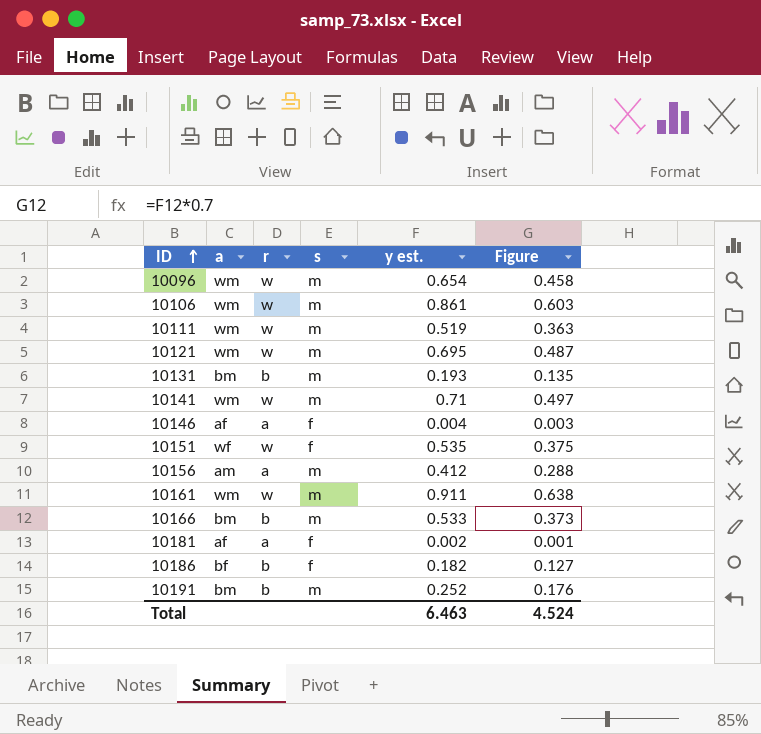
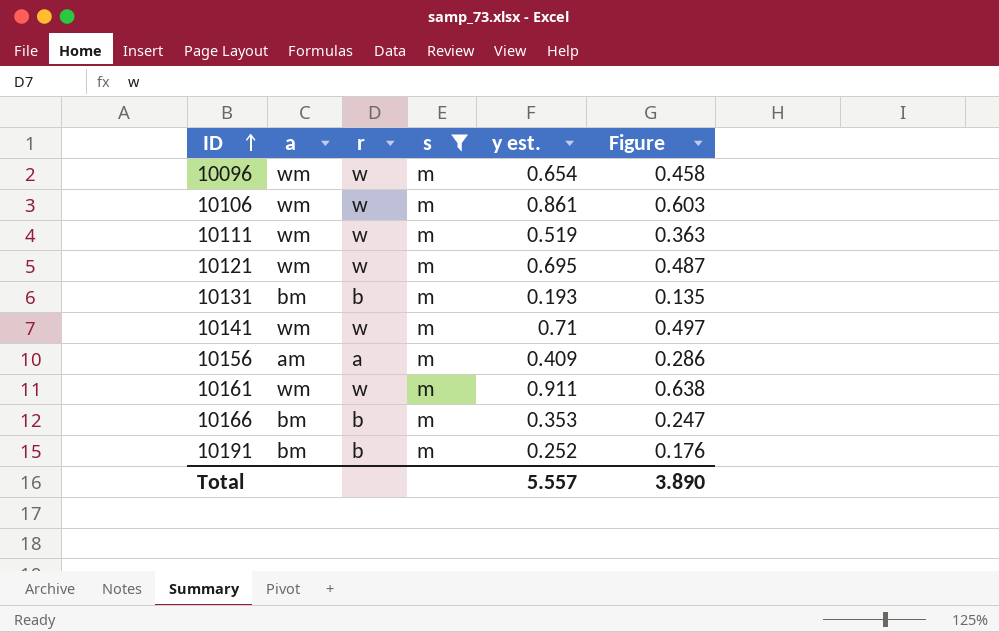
filter: none -> s = m
10156 | y est.: 0.412 -> 0.409
10156 | Figure: 0.288 -> 0.286
10166 | y est.: 0.533 -> 0.353
10166 | Figure: 0.373 -> 0.247
Total | y est.: 6.463 -> 5.557
Total | Figure: 4.524 -> 3.890

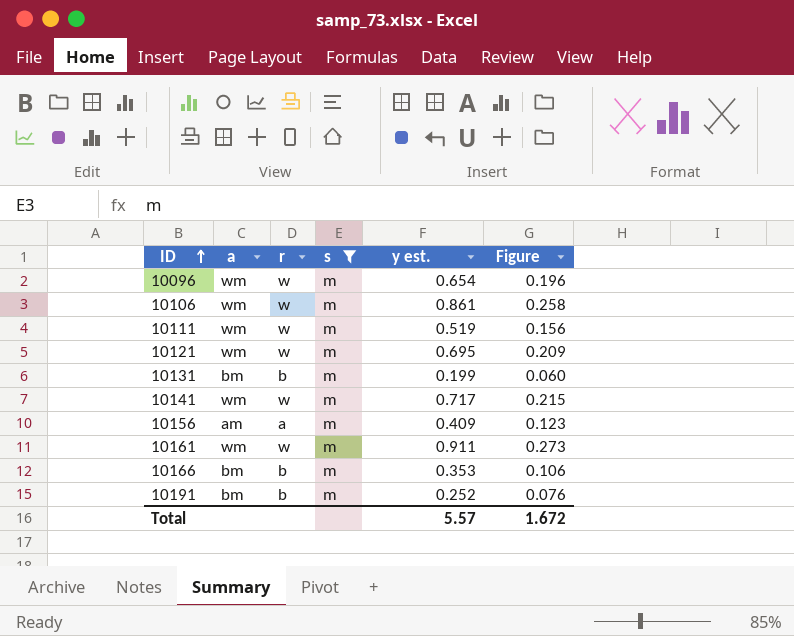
column Figure | formula: [y est.] * 0.7 -> [y est.] * 0.3
10131 | y est.: 0.193 -> 0.199
10141 | y est.: 0.71 -> 0.717
Total | y est.: 5.557 -> 5.57
Total | Figure: 3.890 -> 1.672

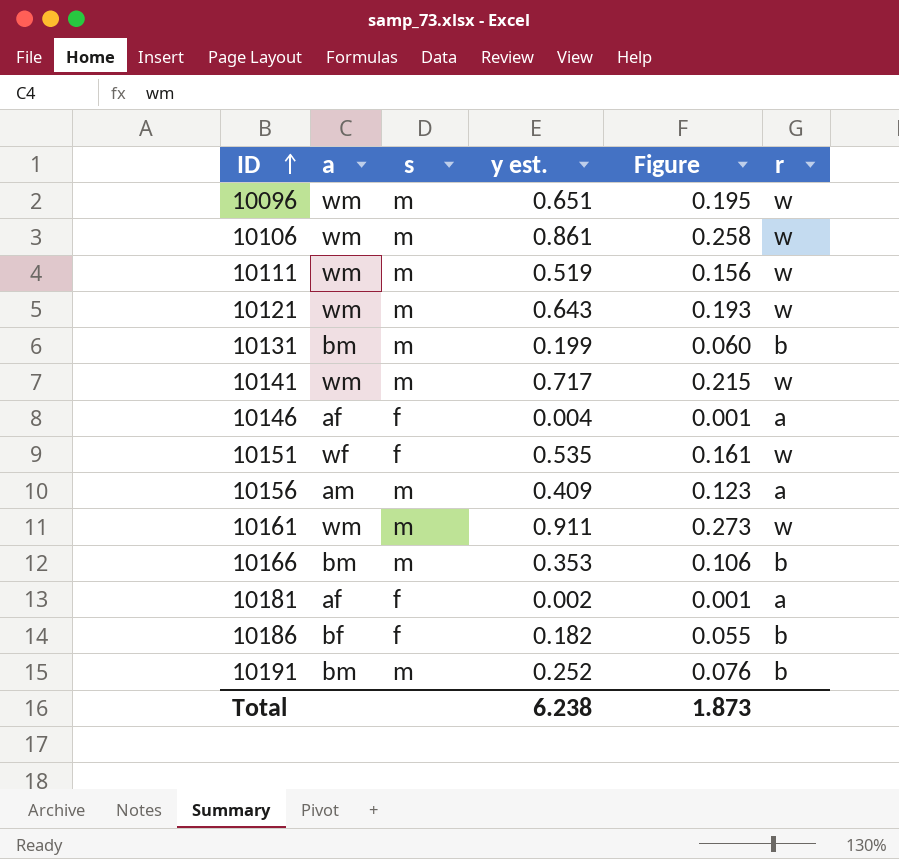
filter: s = m -> none
column r | position: 3 -> 6
10096 | y est.: 0.654 -> 0.651
10096 | Figure: 0.196 -> 0.195
10121 | y est.: 0.695 -> 0.643
10121 | Figure: 0.209 -> 0.193
Total | y est.: 5.57 -> 6.238
Total | Figure: 1.672 -> 1.873

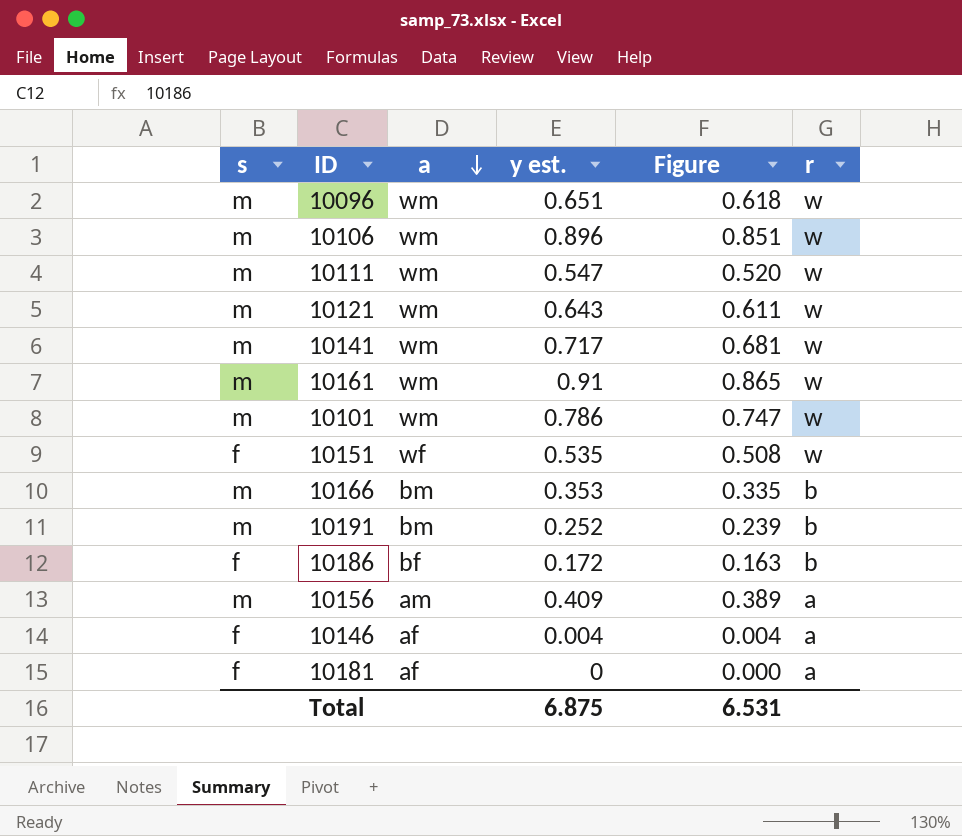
row order: ID ascending -> a descending
column s | position: 3 -> 1
column Figure | formula: [y est.] * 0.3 -> [y est.] * 0.95
row 10131: bm | m | 0.199 | 0.060 | b -> none
10106 | y est.: 0.861 -> 0.896
10111 | y est.: 0.519 -> 0.547
10161 | y est.: 0.911 -> 0.91
row 10101: none -> m | wm | 0.786 | 0.747 | w
10186 | y est.: 0.182 -> 0.172
10181 | y est.: 0.002 -> 0
Total | y est.: 6.238 -> 6.875
Total | Figure: 1.873 -> 6.531

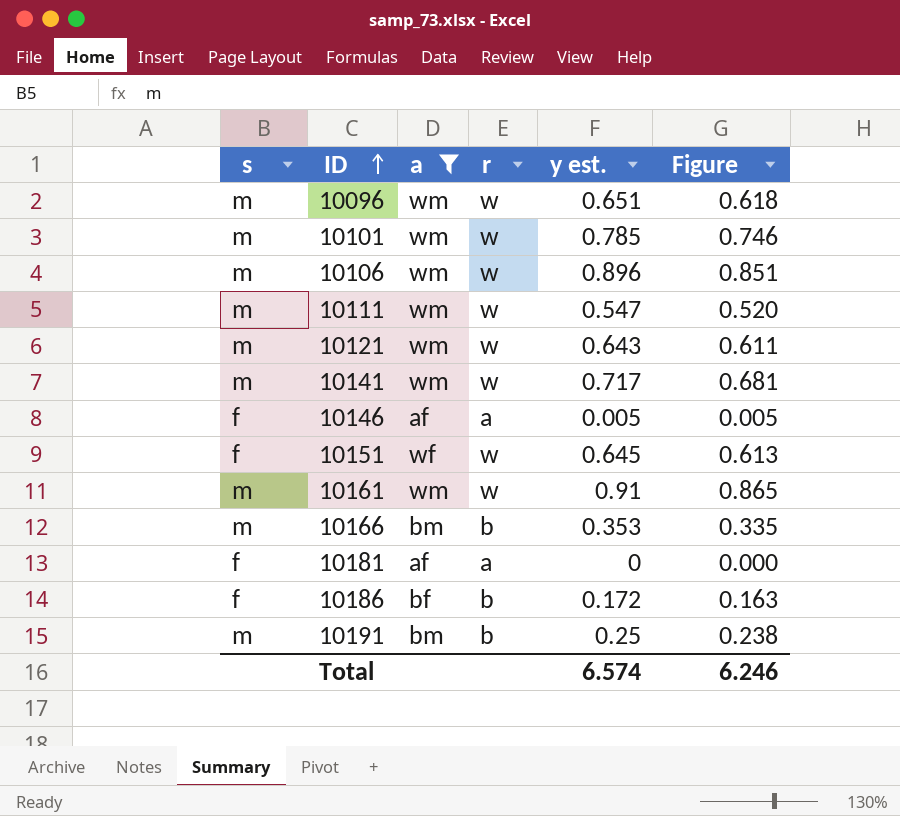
filter: none -> a != am
row order: a descending -> ID ascending
column r | position: 6 -> 4
10101 | y est.: 0.786 -> 0.785
10101 | Figure: 0.747 -> 0.746
10146 | y est.: 0.004 -> 0.005
10146 | Figure: 0.004 -> 0.005
10151 | y est.: 0.535 -> 0.645
10151 | Figure: 0.508 -> 0.613
10191 | y est.: 0.252 -> 0.25
10191 | Figure: 0.239 -> 0.238
Total | y est.: 6.875 -> 6.574
Total | Figure: 6.531 -> 6.246

